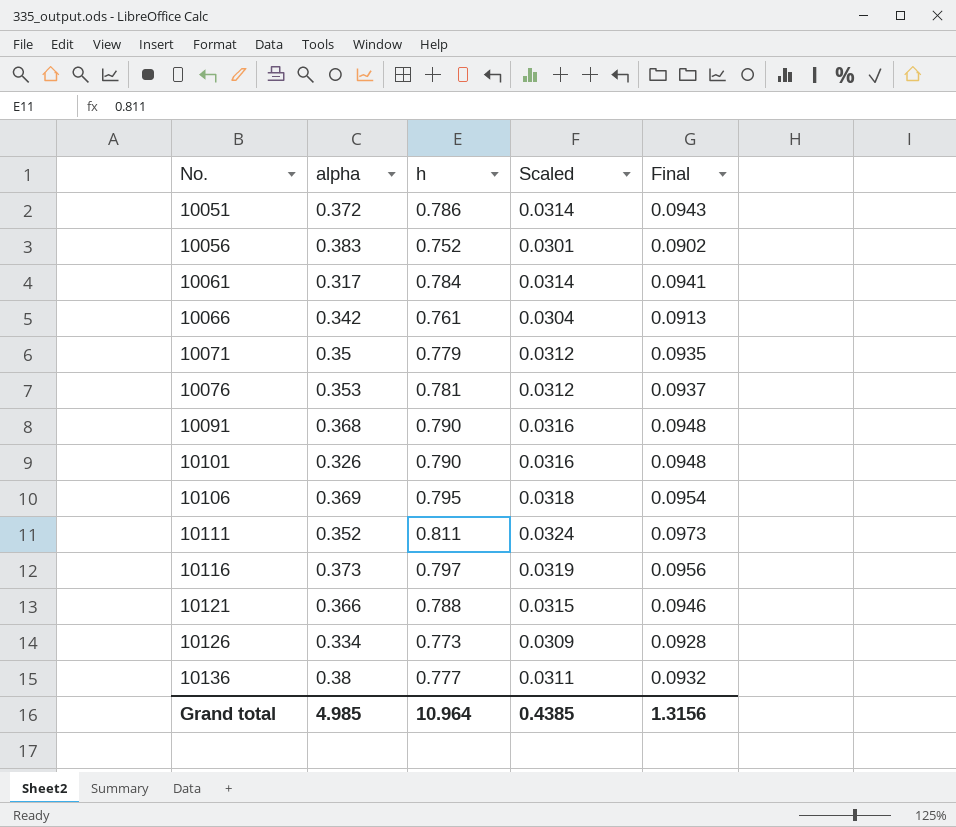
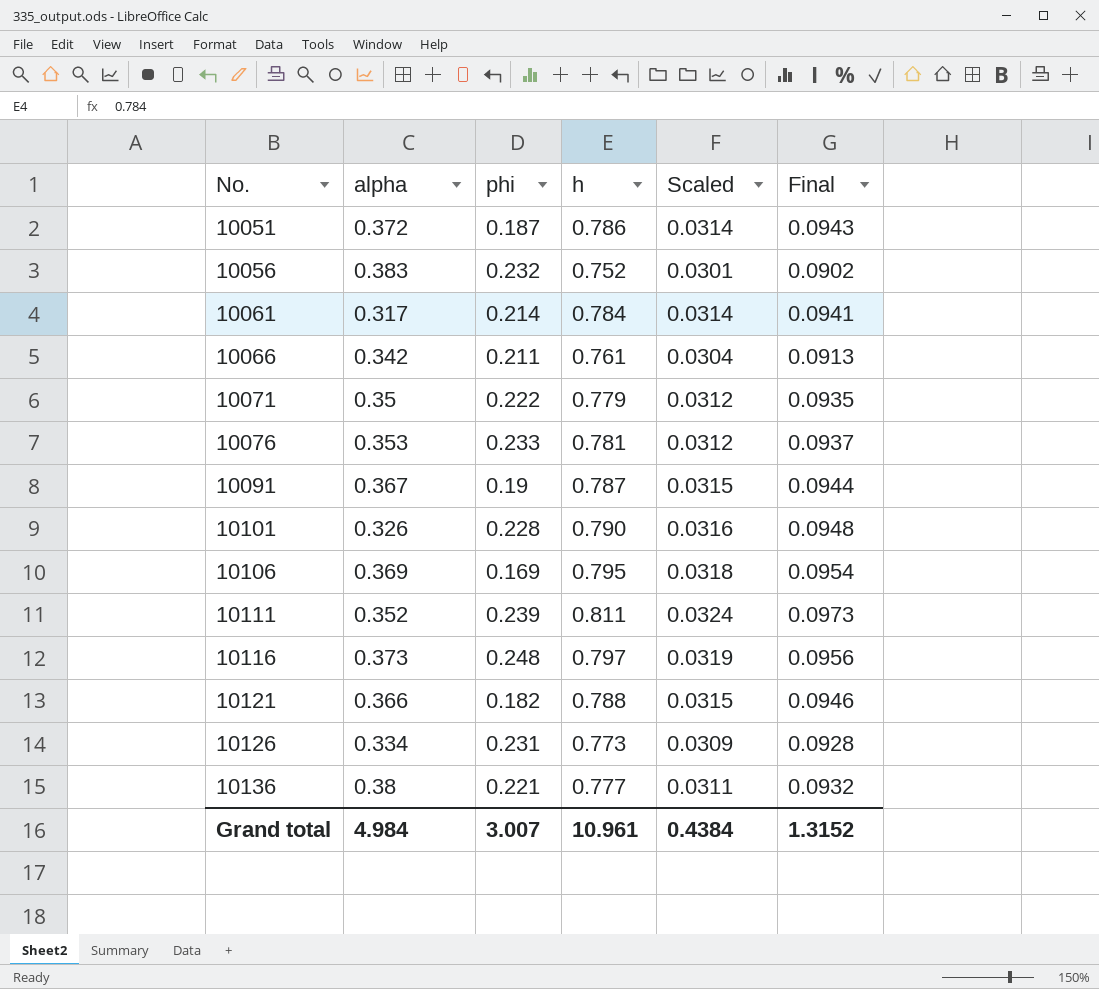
column phi | position: none -> 3
10091 | alpha: 0.368 -> 0.367
10091 | h: 0.790 -> 0.787
10091 | Scaled: 0.0316 -> 0.0315
10091 | Final: 0.0948 -> 0.0944
Grand total | alpha: 4.985 -> 4.984
Grand total | h: 10.964 -> 10.961
Grand total | Scaled: 0.4385 -> 0.4384
Grand total | Final: 1.3156 -> 1.3152

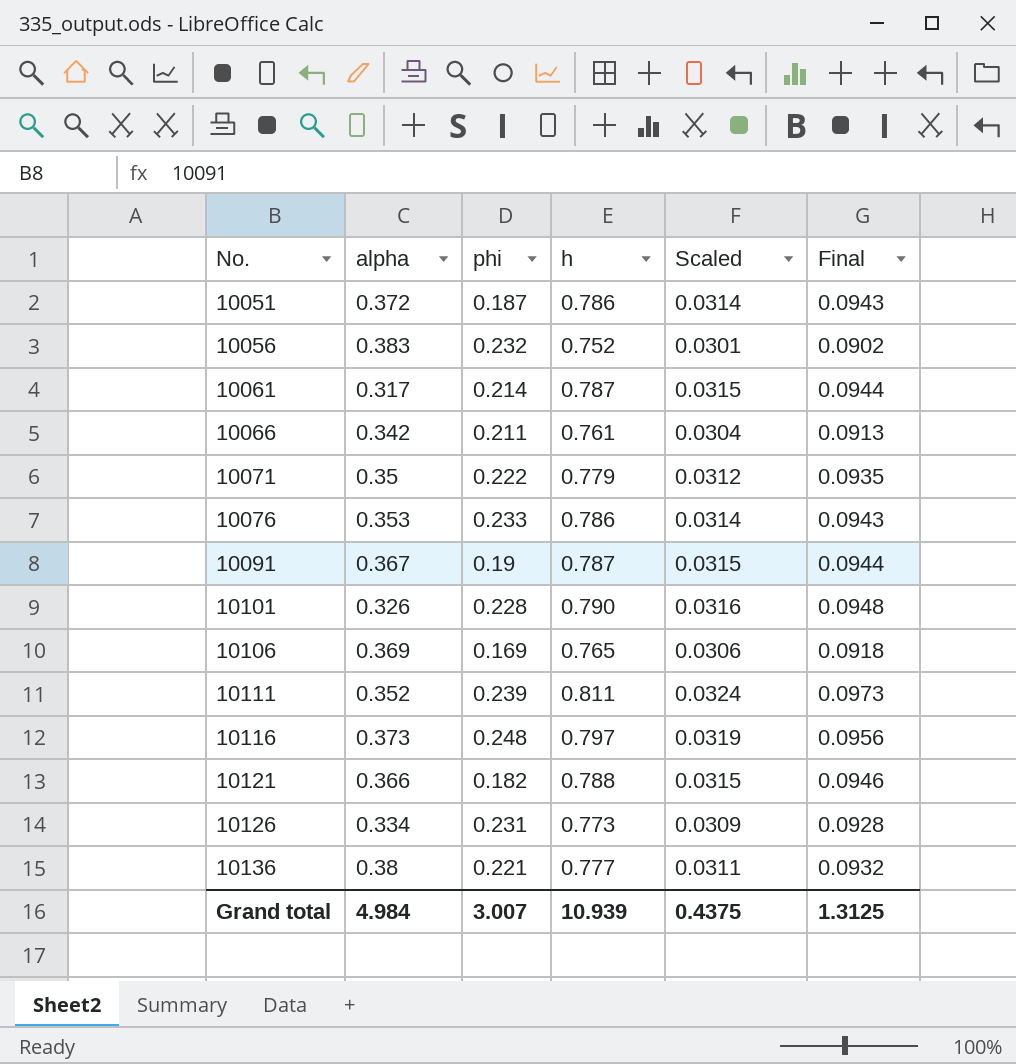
10061 | h: 0.784 -> 0.787
10061 | Scaled: 0.0314 -> 0.0315
10061 | Final: 0.0941 -> 0.0944
10076 | h: 0.781 -> 0.786
10076 | Scaled: 0.0312 -> 0.0314
10076 | Final: 0.0937 -> 0.0943
10106 | h: 0.795 -> 0.765
10106 | Scaled: 0.0318 -> 0.0306
10106 | Final: 0.0954 -> 0.0918
Grand total | h: 10.961 -> 10.939
Grand total | Scaled: 0.4384 -> 0.4375
Grand total | Final: 1.3152 -> 1.3125

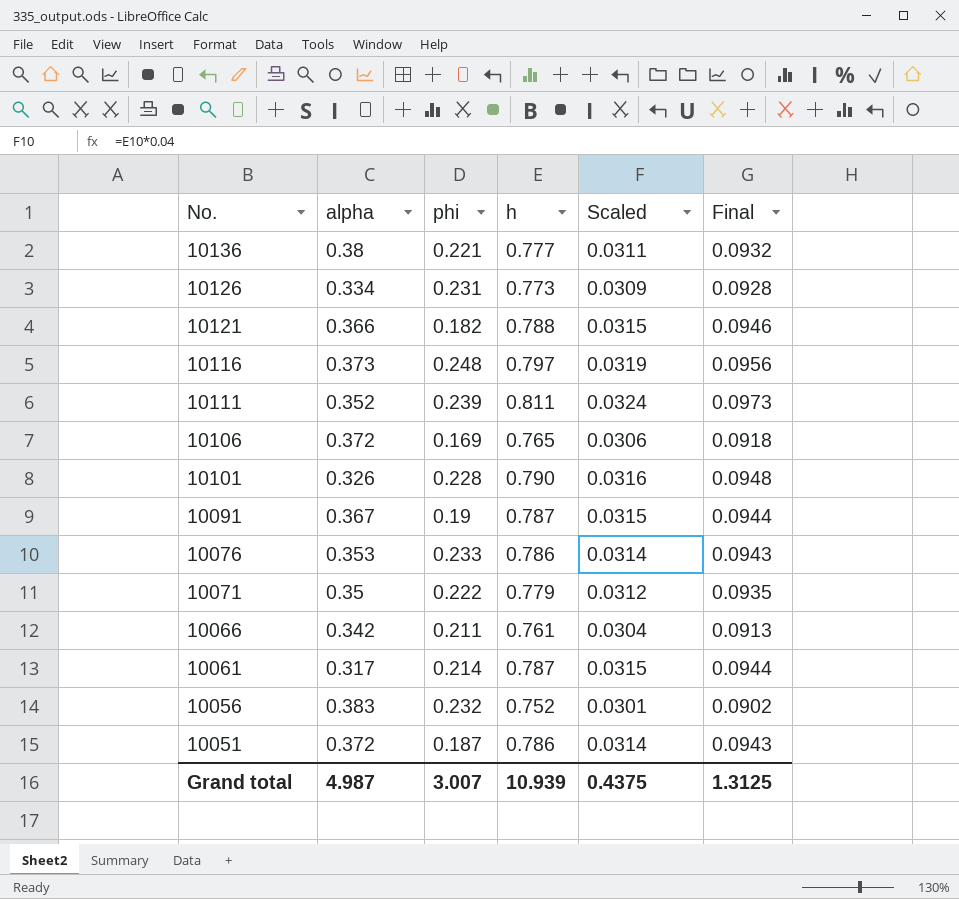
row order: No. ascending -> No. descending
10106 | alpha: 0.369 -> 0.372
Grand total | alpha: 4.984 -> 4.987

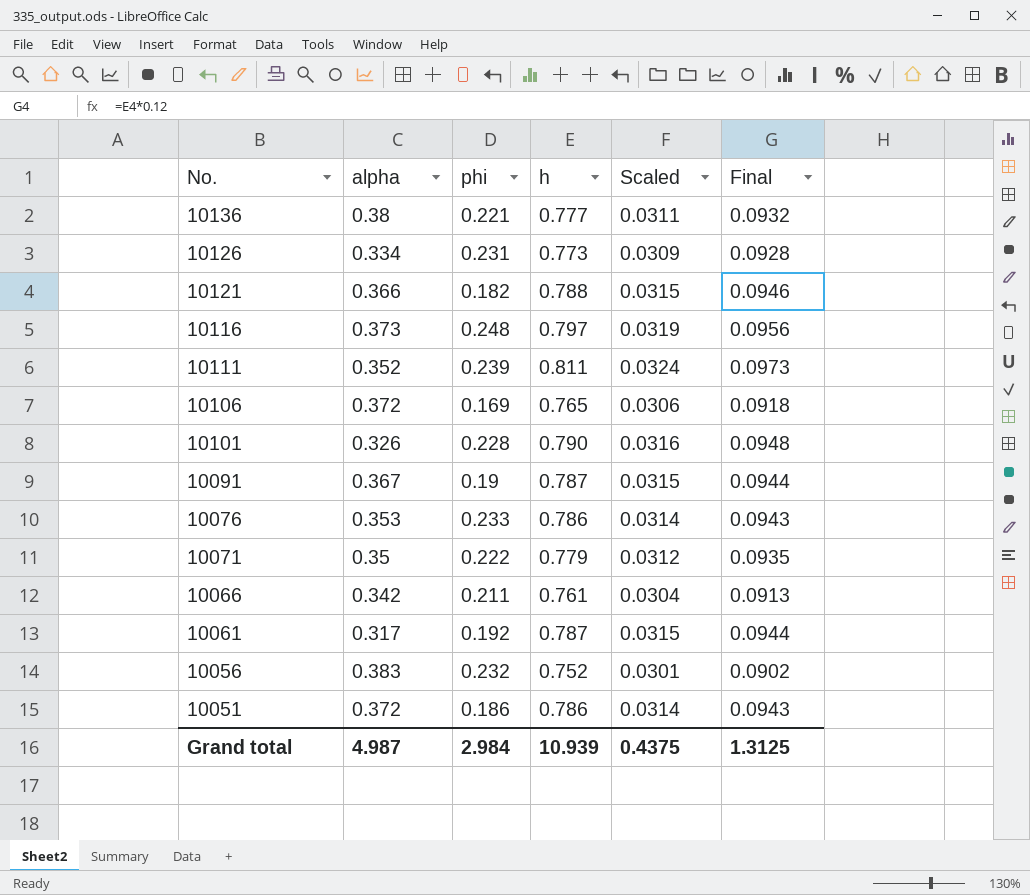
10061 | phi: 0.214 -> 0.192
10051 | phi: 0.187 -> 0.186
Grand total | phi: 3.007 -> 2.984

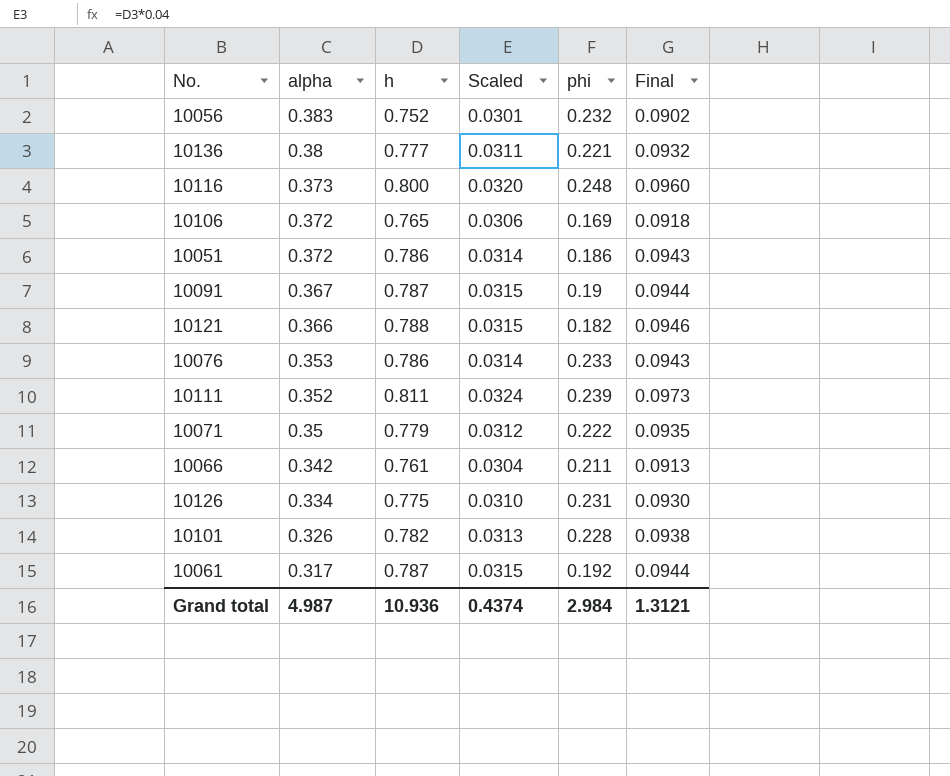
row order: No. descending -> alpha descending
column phi | position: 3 -> 5
10116 | h: 0.797 -> 0.800
10116 | Scaled: 0.0319 -> 0.0320
10116 | Final: 0.0956 -> 0.0960
10126 | h: 0.773 -> 0.775
10126 | Scaled: 0.0309 -> 0.0310
10126 | Final: 0.0928 -> 0.0930
10101 | h: 0.790 -> 0.782
10101 | Scaled: 0.0316 -> 0.0313
10101 | Final: 0.0948 -> 0.0938
Grand total | h: 10.939 -> 10.936
Grand total | Scaled: 0.4375 -> 0.4374
Grand total | Final: 1.3125 -> 1.3121

